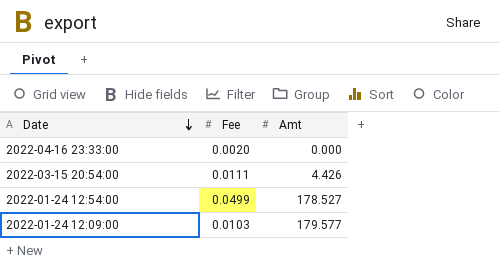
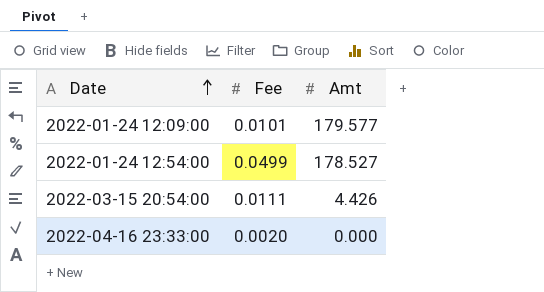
row order: Date descending -> Date ascending
2022-01-24 12:09:00 | Fee: 0.0103 -> 0.0101

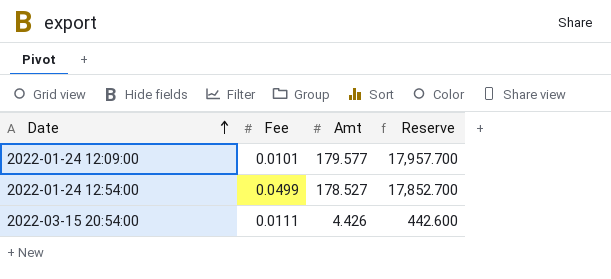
column Reserve | formula: none -> [Amt] * 100
row 2022-04-16 23:33:00: 0.0020 | 0.000 -> none

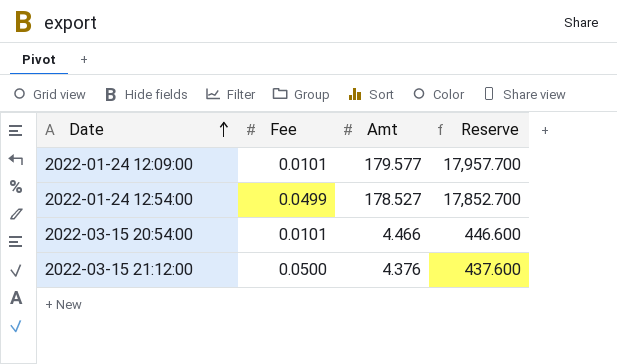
2022-03-15 20:54:00 | Fee: 0.0111 -> 0.0101
2022-03-15 20:54:00 | Amt: 4.426 -> 4.466
2022-03-15 20:54:00 | Reserve: 442.600 -> 446.600
row 2022-03-15 21:12:00: none -> 0.0500 | 4.376 | 437.600

